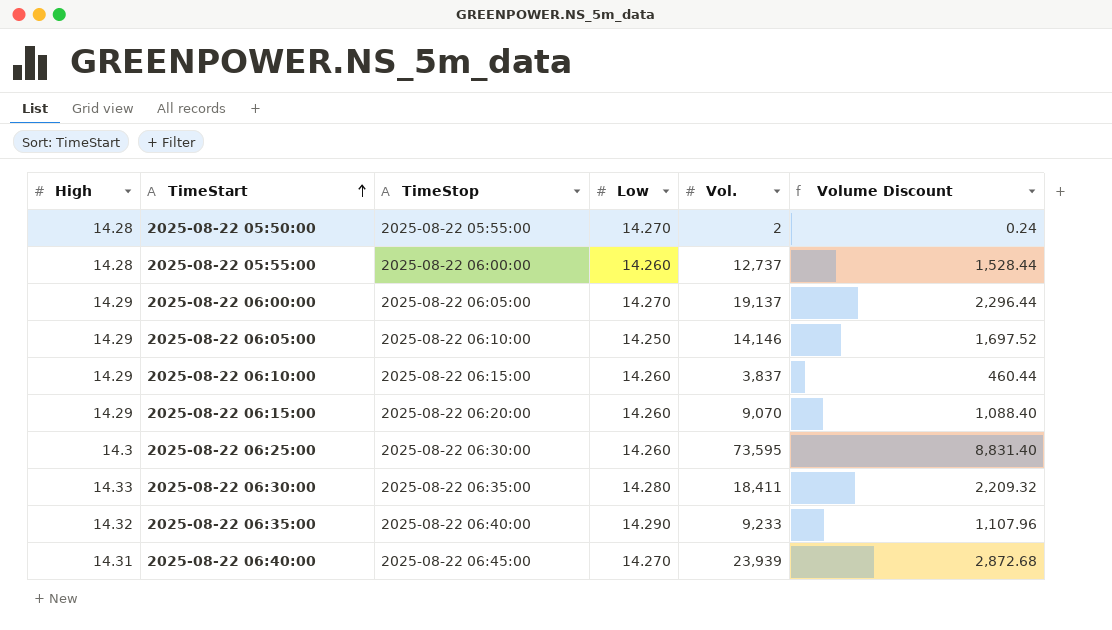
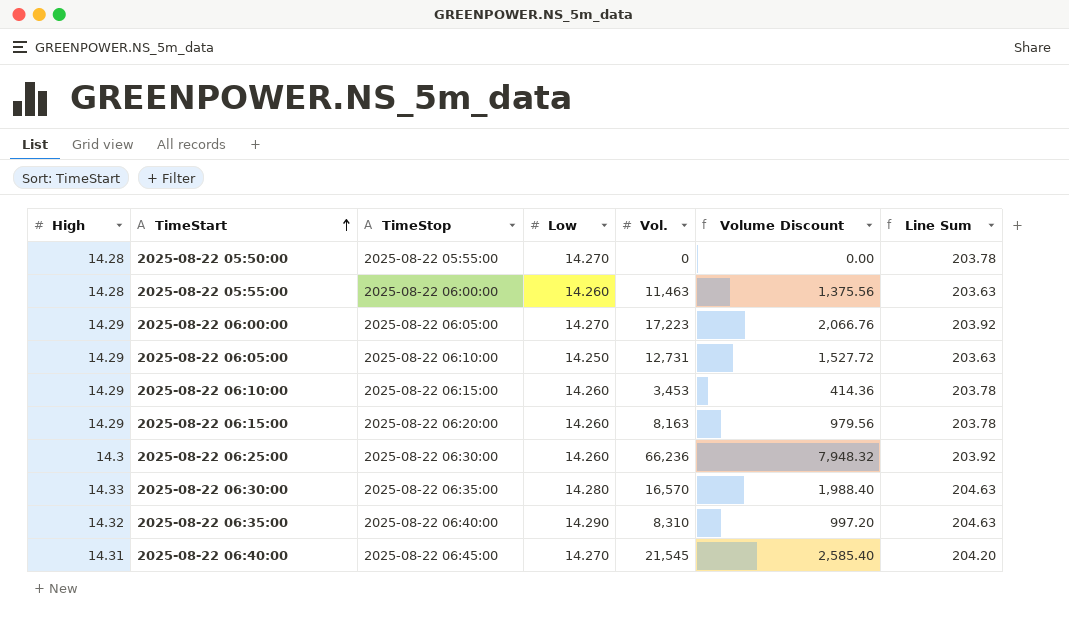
column Line Sum | formula: none -> [High] * [Low]
2025-08-22 05:50:00 | Vol.: 2 -> 0
2025-08-22 05:50:00 | Volume Discount: 0.24 -> 0.00
2025-08-22 05:55:00 | Vol.: 12,737 -> 11,463
2025-08-22 05:55:00 | Volume Discount: 1,528.44 -> 1,375.56
2025-08-22 06:00:00 | Vol.: 19,137 -> 17,223
2025-08-22 06:00:00 | Volume Discount: 2,296.44 -> 2,066.76
2025-08-22 06:05:00 | Vol.: 14,146 -> 12,731
2025-08-22 06:05:00 | Volume Discount: 1,697.52 -> 1,527.72
2025-08-22 06:10:00 | Vol.: 3,837 -> 3,453
2025-08-22 06:10:00 | Volume Discount: 460.44 -> 414.36
2025-08-22 06:15:00 | Vol.: 9,070 -> 8,163
2025-08-22 06:15:00 | Volume Discount: 1,088.40 -> 979.56
2025-08-22 06:25:00 | Vol.: 73,595 -> 66,236
2025-08-22 06:25:00 | Volume Discount: 8,831.40 -> 7,948.32
2025-08-22 06:30:00 | Vol.: 18,411 -> 16,570
2025-08-22 06:30:00 | Volume Discount: 2,209.32 -> 1,988.40
2025-08-22 06:35:00 | Vol.: 9,233 -> 8,310
2025-08-22 06:35:00 | Volume Discount: 1,107.96 -> 997.20
2025-08-22 06:40:00 | Vol.: 23,939 -> 21,545
2025-08-22 06:40:00 | Volume Discount: 2,872.68 -> 2,585.40

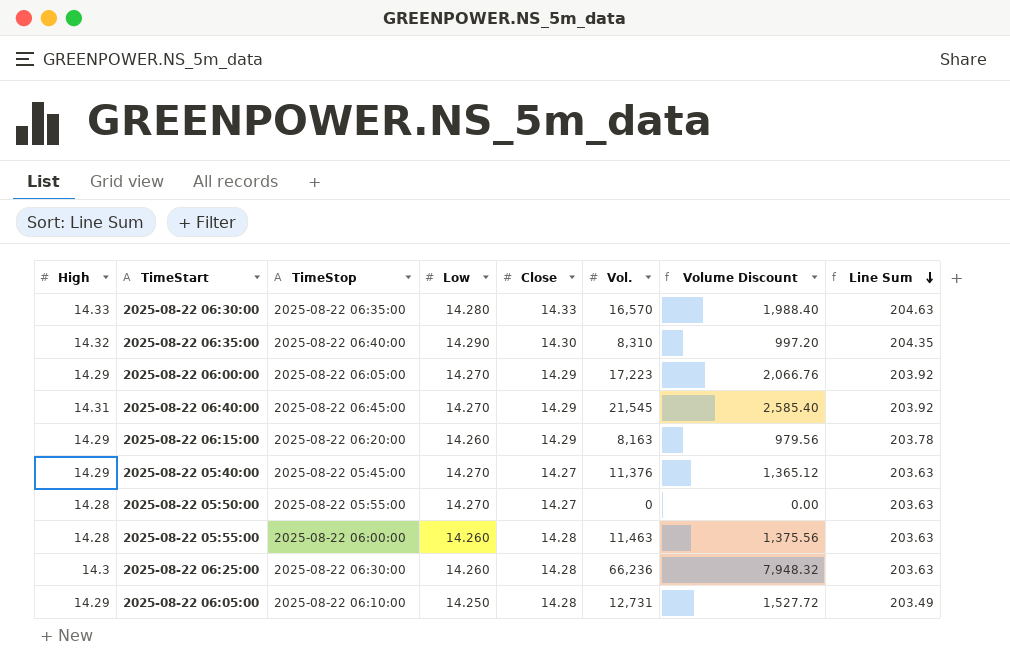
row order: TimeStart ascending -> Line Sum descending
column Close | position: none -> 5
column Line Sum | formula: [High] * [Low] -> [Low] * [Close]
row 2025-08-22 06:10:00: 14.29 | 2025-08-22 06:15:00 | 14.260 | 3,453 | 414.36 | 203.78 -> none
row 2025-08-22 05:40:00: none -> 14.29 | 2025-08-22 05:45:00 | 14.270 | 14.27 | 11,376 | 1,365.12 | 203.63

